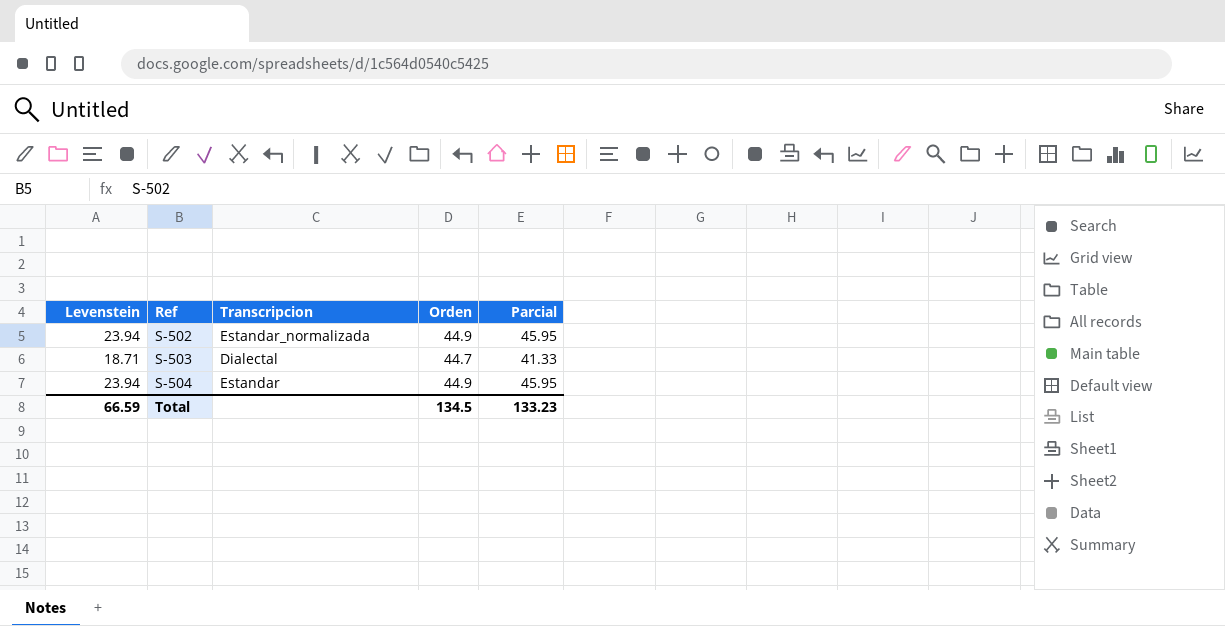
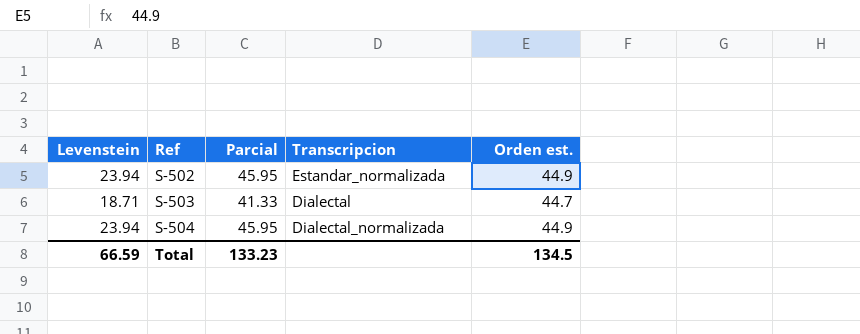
column Parcial | position: 5 -> 3
column name: Orden -> Orden est.
S-504 | Transcripcion: Estandar -> Dialectal_normalizada

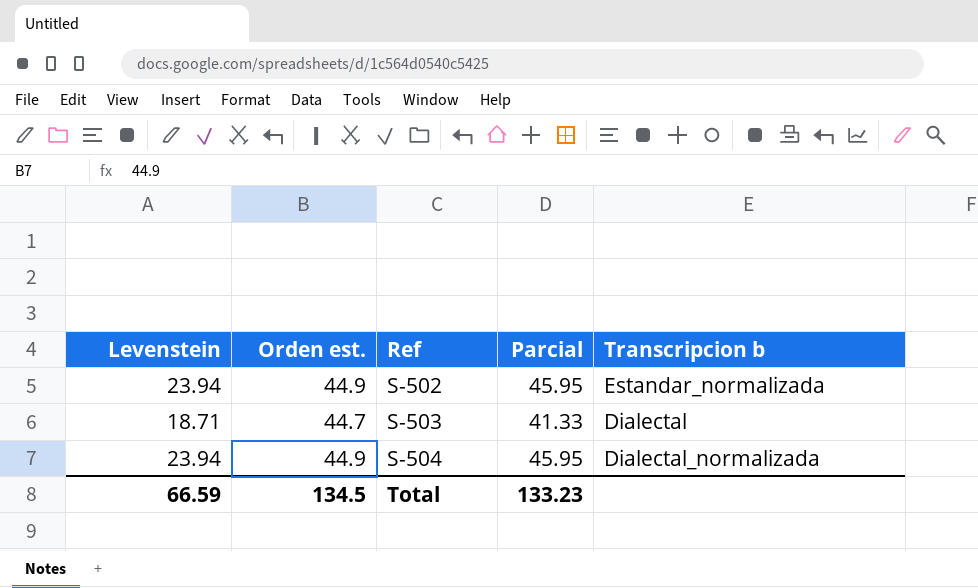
column Orden est. | position: 5 -> 2
column name: Transcripcion -> Transcripcion b

